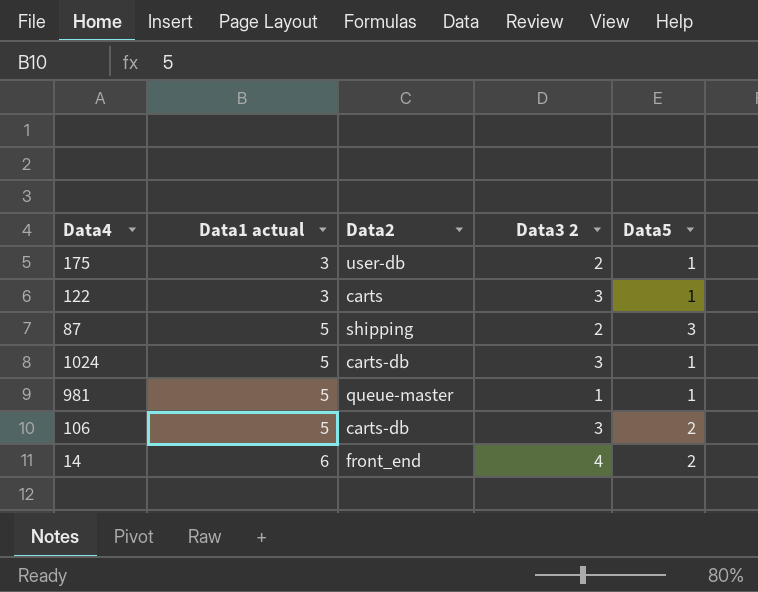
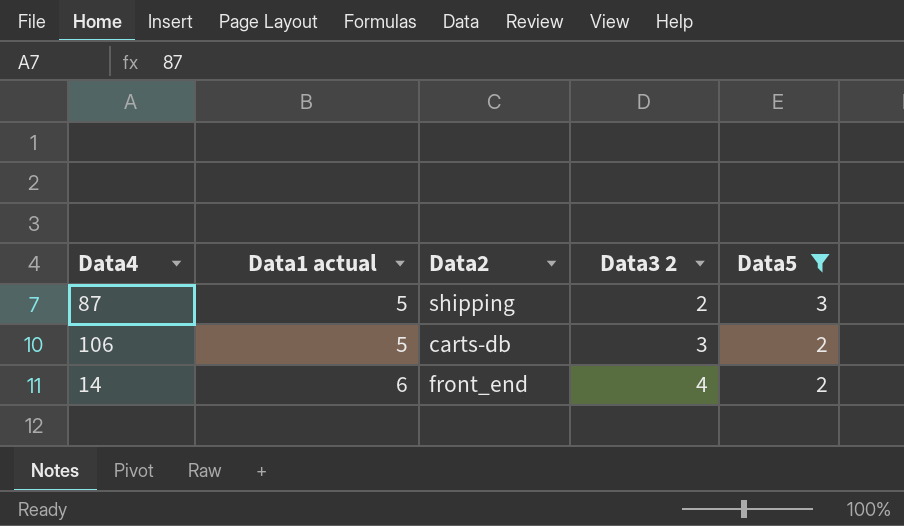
filter: none -> Data5 != 1

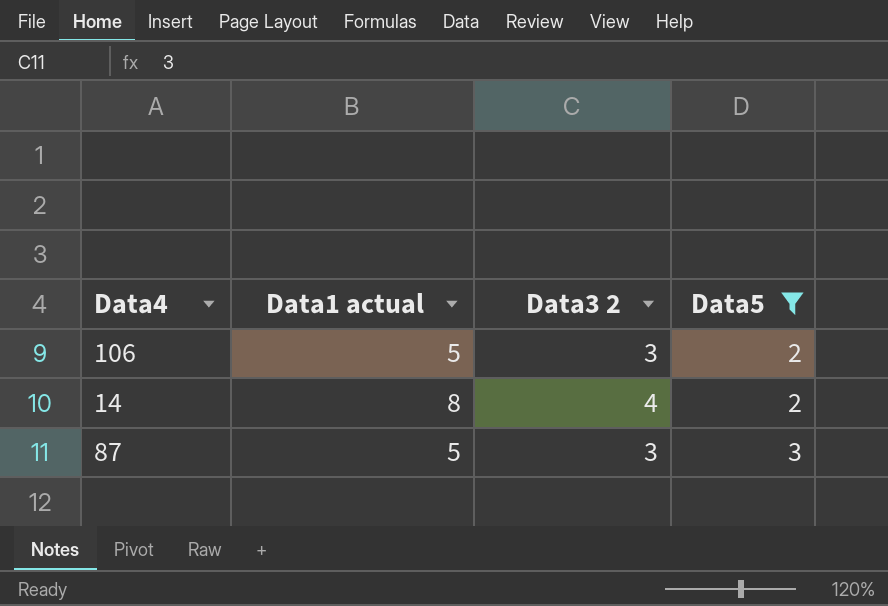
row order: Data1 actual ascending -> Data5 ascending
column Data2 | position: 3 -> none
14 | Data1 actual: 6 -> 8
87 | Data3 2: 2 -> 3

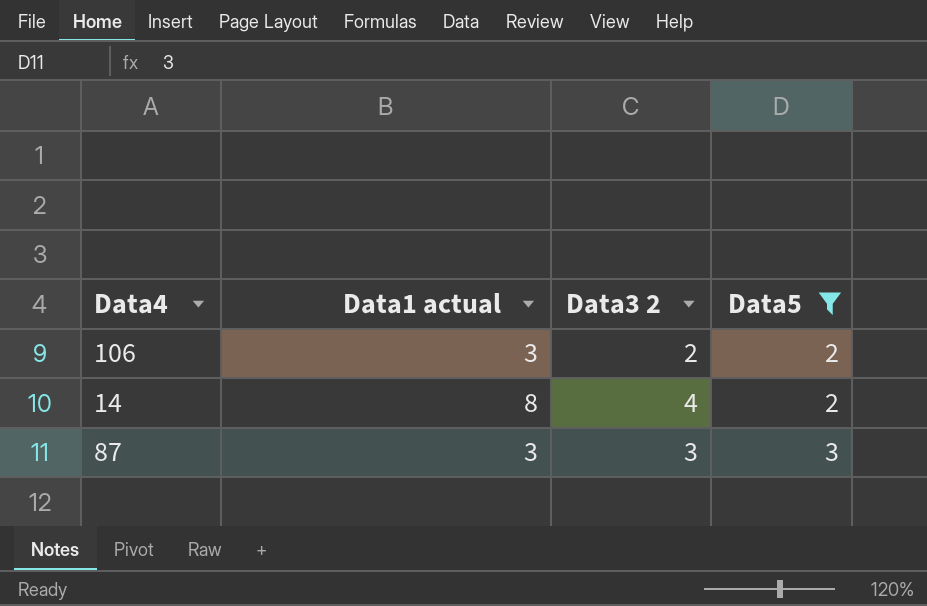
106 | Data1 actual: 5 -> 3
106 | Data3 2: 3 -> 2
87 | Data1 actual: 5 -> 3

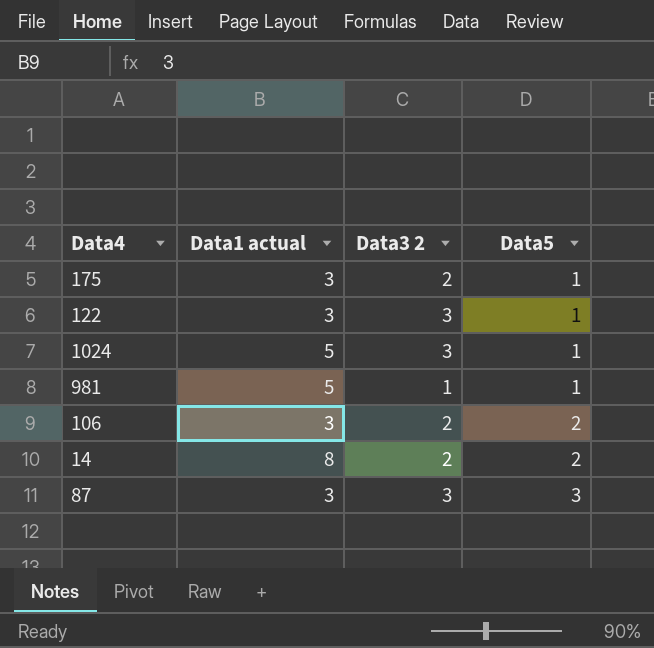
filter: Data5 != 1 -> none
14 | Data3 2: 4 -> 2

